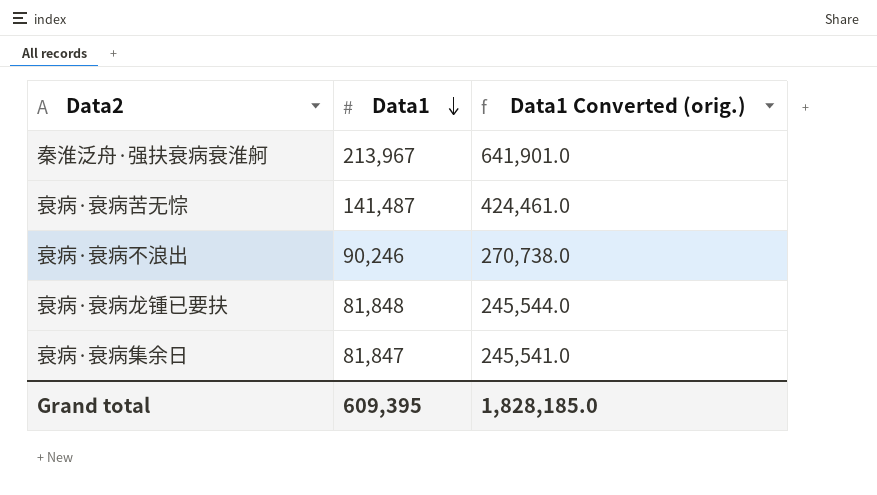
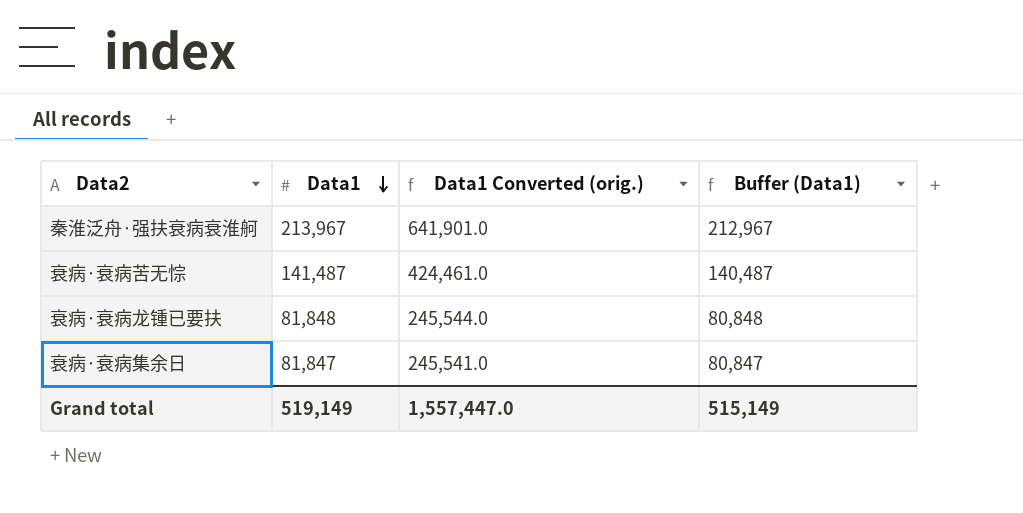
column Buffer (Data1) | formula: none -> [Data1] - 1000
row 衰病·衰病不浪出: 90,246 | 270,738.0 -> none
Grand total | Data1: 609,395 -> 519,149
Grand total | Data1 Converted (orig.): 1,828,185.0 -> 1,557,447.0

